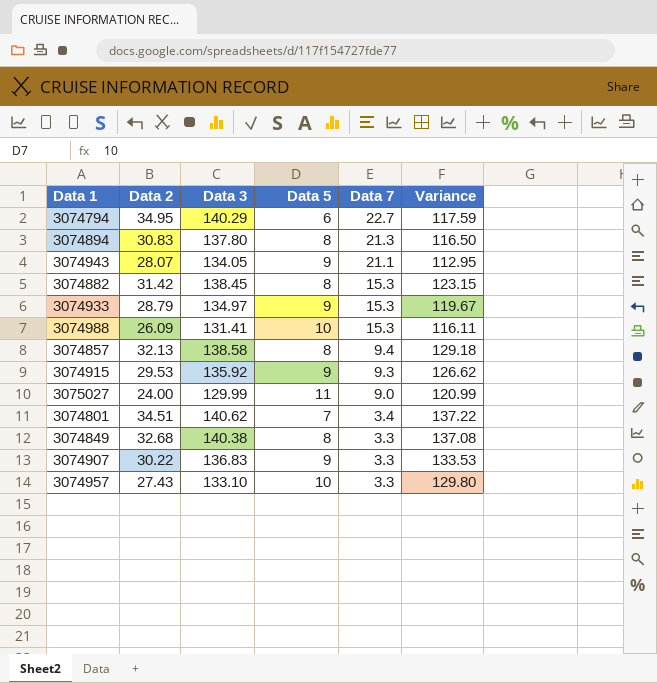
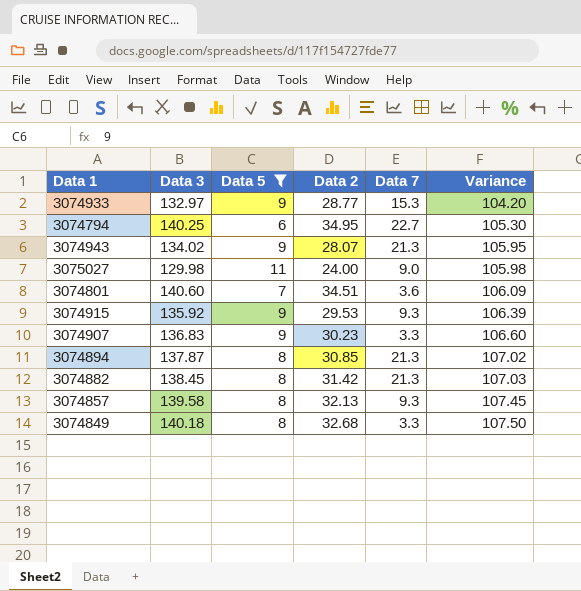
filter: none -> Data 5 != 10
row order: Data 7 descending -> Variance ascending
column Data 2 | position: 2 -> 4
column Variance | formula: [Data 3] - [Data 7] -> [Data 3] - [Data 2]
3074933 | Data 3: 134.97 -> 132.97
3074933 | Data 2: 28.79 -> 28.77
3074794 | Data 3: 140.29 -> 140.25
3074943 | Data 3: 134.05 -> 134.02
3074943 | Data 7: 21.1 -> 21.3
3075027 | Data 3: 129.99 -> 129.98
3074801 | Data 3: 140.62 -> 140.60
3074801 | Data 7: 3.4 -> 3.6
3074907 | Data 2: 30.22 -> 30.23
3074894 | Data 3: 137.80 -> 137.87
3074894 | Data 2: 30.83 -> 30.85
3074882 | Data 7: 15.3 -> 21.3
3074857 | Data 3: 138.58 -> 139.58
3074857 | Data 7: 9.4 -> 9.3
3074849 | Data 3: 140.38 -> 140.18

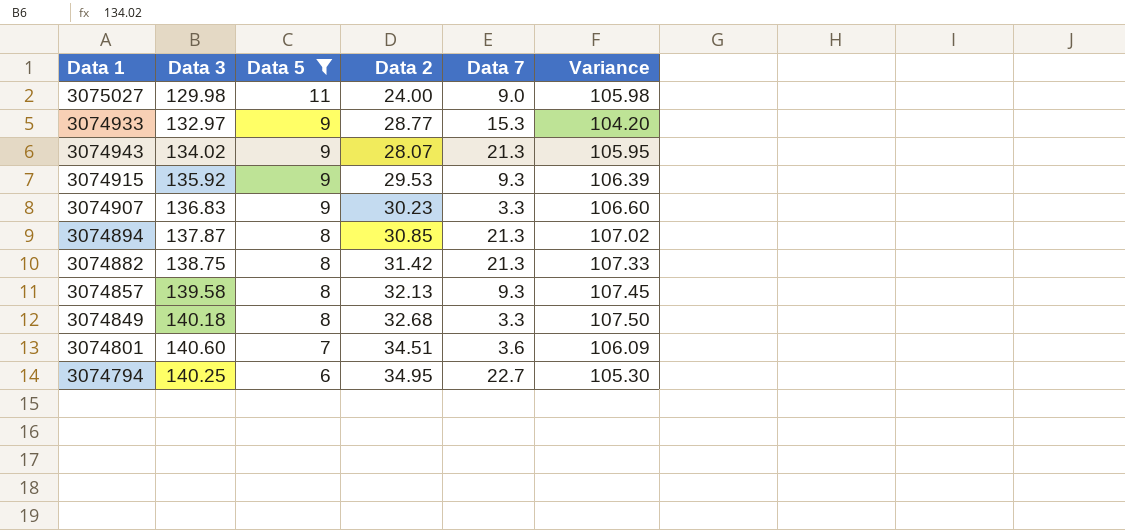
row order: Variance ascending -> Data 5 descending
3074882 | Data 3: 138.45 -> 138.75
3074882 | Variance: 107.03 -> 107.33

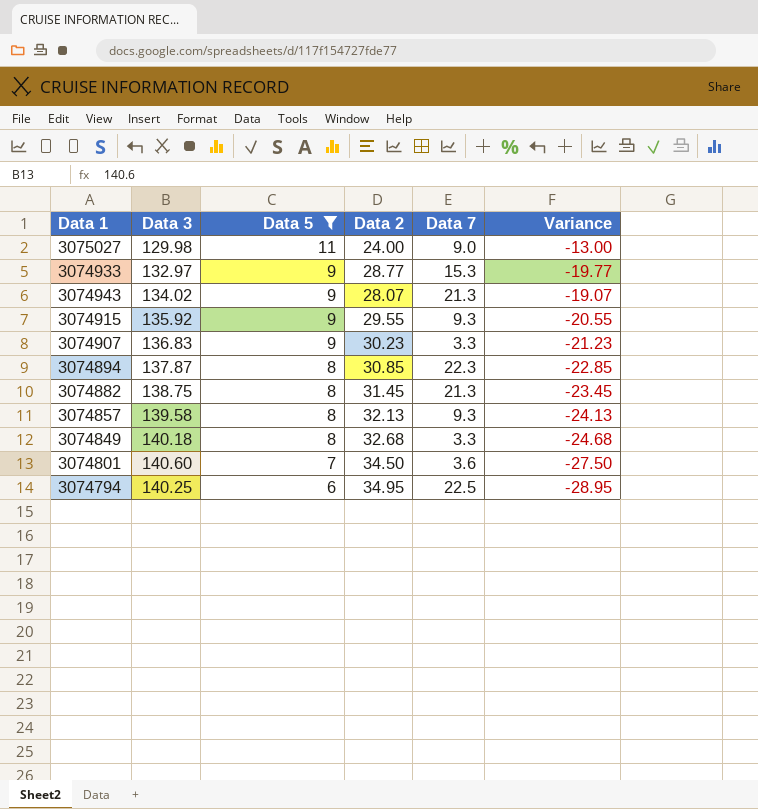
column Variance | formula: [Data 3] - [Data 2] -> [Data 5] - [Data 2]
3074915 | Data 2: 29.53 -> 29.55
3074894 | Data 7: 21.3 -> 22.3
3074882 | Data 2: 31.42 -> 31.45
3074801 | Data 2: 34.51 -> 34.50
3074794 | Data 7: 22.7 -> 22.5

